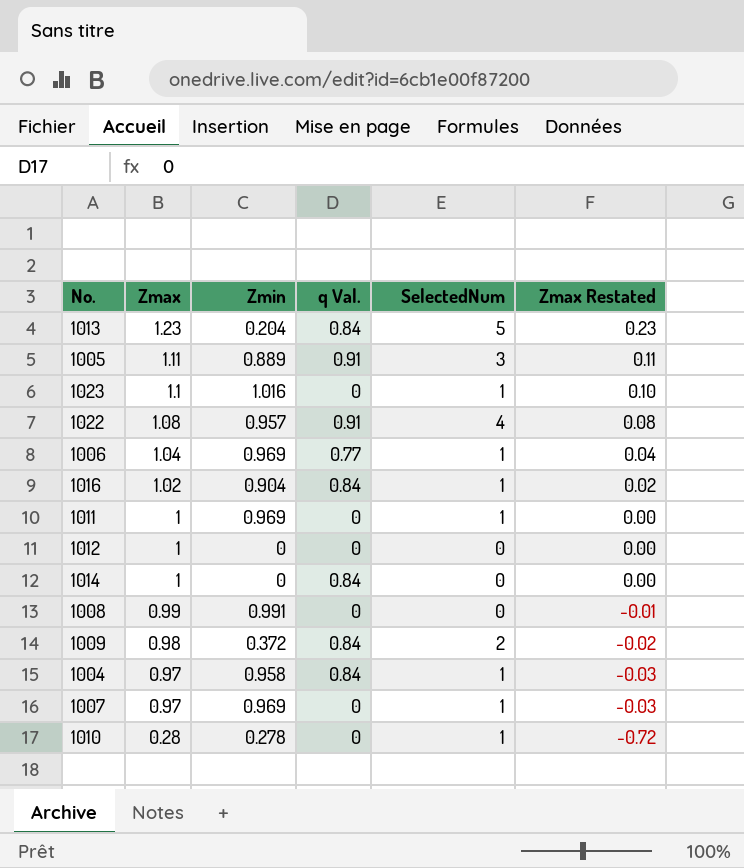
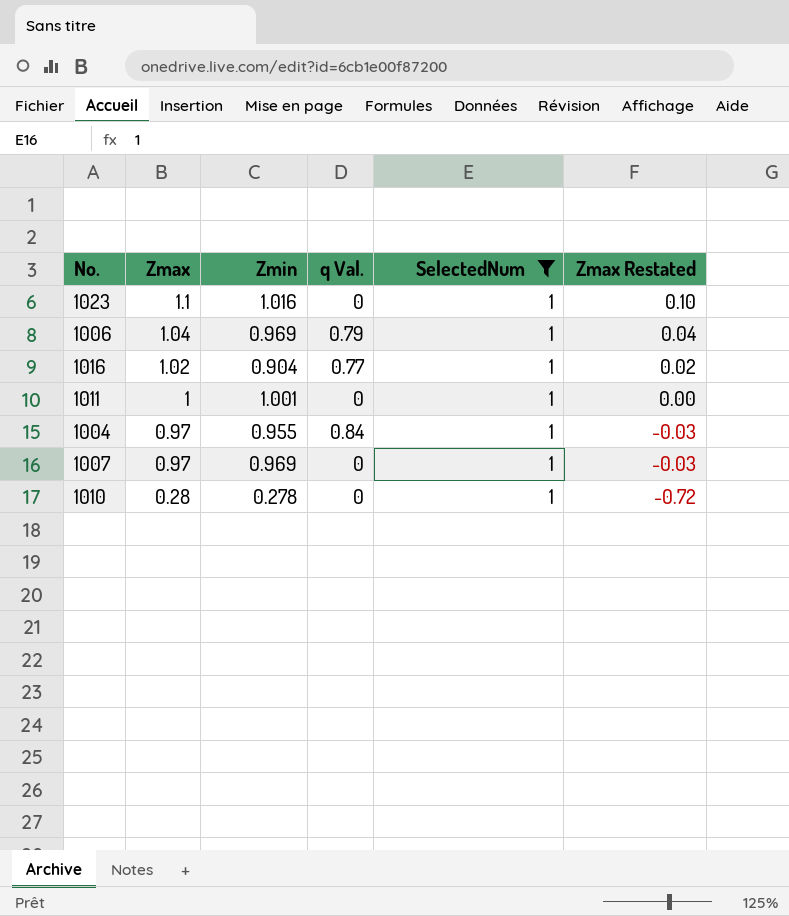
filter: none -> SelectedNum = 1
1006 | q Val.: 0.77 -> 0.79
1016 | q Val.: 0.84 -> 0.77
1011 | Zmin: 0.969 -> 1.001
1004 | Zmin: 0.958 -> 0.955

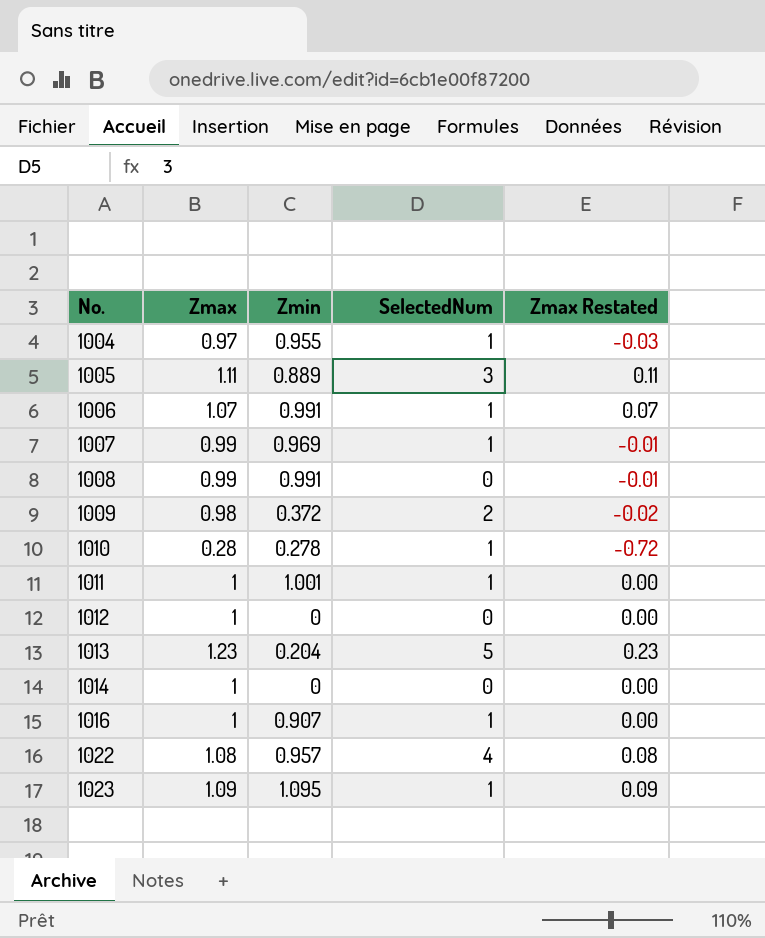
filter: SelectedNum = 1 -> none
row order: Zmax descending -> No. ascending
column q Val. | position: 4 -> none
1006 | Zmax: 1.04 -> 1.07
1006 | Zmin: 0.969 -> 0.991
1006 | Zmax Restated: 0.04 -> 0.07
1007 | Zmax: 0.97 -> 0.99
1007 | Zmax Restated: -0.03 -> -0.01
1016 | Zmax: 1.02 -> 1
1016 | Zmin: 0.904 -> 0.907
1016 | Zmax Restated: 0.02 -> 0.00
1023 | Zmax: 1.1 -> 1.09
1023 | Zmin: 1.016 -> 1.095
1023 | Zmax Restated: 0.10 -> 0.09

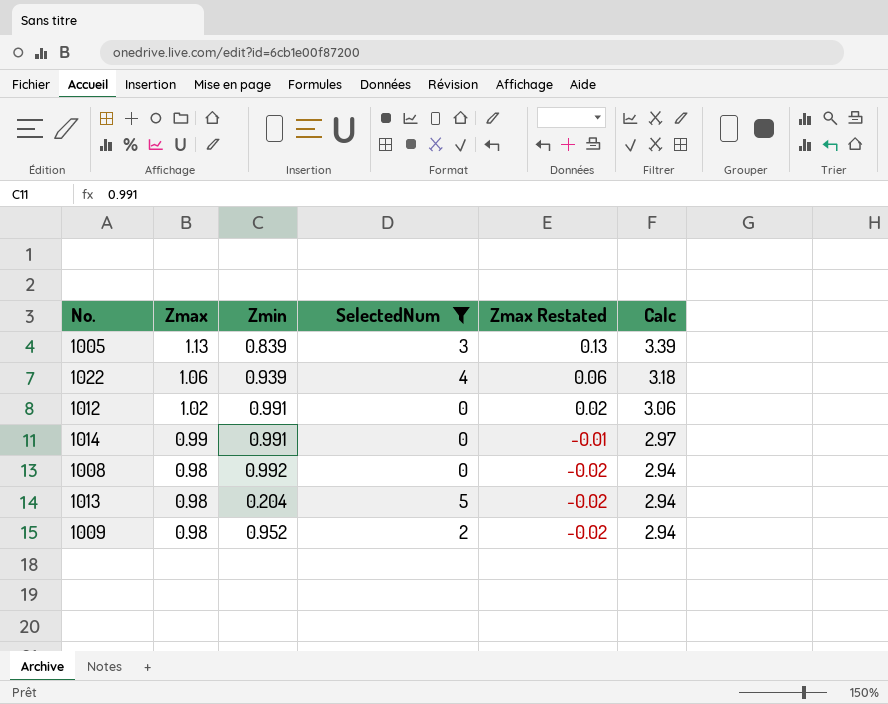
filter: none -> SelectedNum != 1
row order: No. ascending -> Zmax descending
column Calc | formula: none -> [Zmax] * 3
1005 | Zmax: 1.11 -> 1.13
1005 | Zmin: 0.889 -> 0.839
1005 | Zmax Restated: 0.11 -> 0.13
1022 | Zmax: 1.08 -> 1.06
1022 | Zmin: 0.957 -> 0.939
1022 | Zmax Restated: 0.08 -> 0.06
1012 | Zmax: 1 -> 1.02
1012 | Zmin: 0 -> 0.991
1012 | Zmax Restated: 0.00 -> 0.02
1014 | Zmax: 1 -> 0.99
1014 | Zmin: 0 -> 0.991
1014 | Zmax Restated: 0.00 -> -0.01
1008 | Zmax: 0.99 -> 0.98
1008 | Zmin: 0.991 -> 0.992
1008 | Zmax Restated: -0.01 -> -0.02
1013 | Zmax: 1.23 -> 0.98
1013 | Zmax Restated: 0.23 -> -0.02
1009 | Zmin: 0.372 -> 0.952

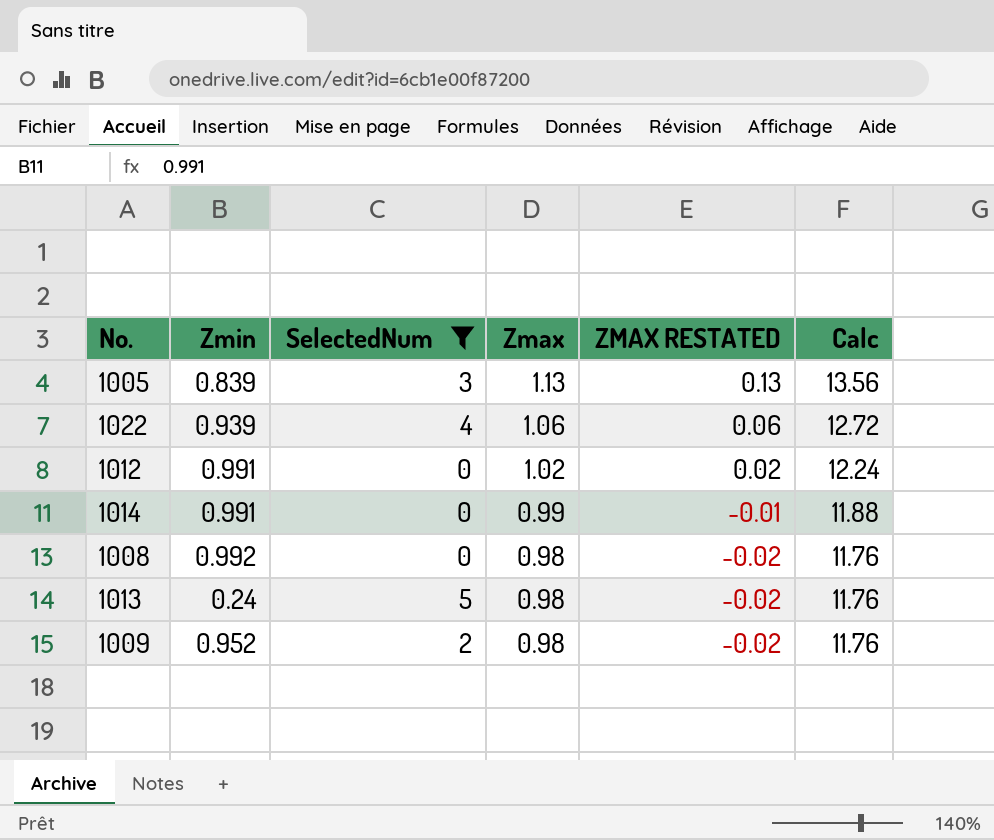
column Zmax | position: 2 -> 4
column name: Zmax Restated -> ZMAX RESTATED
column Calc | formula: [Zmax] * 3 -> [Zmax] * 12
1013 | Zmin: 0.204 -> 0.24

